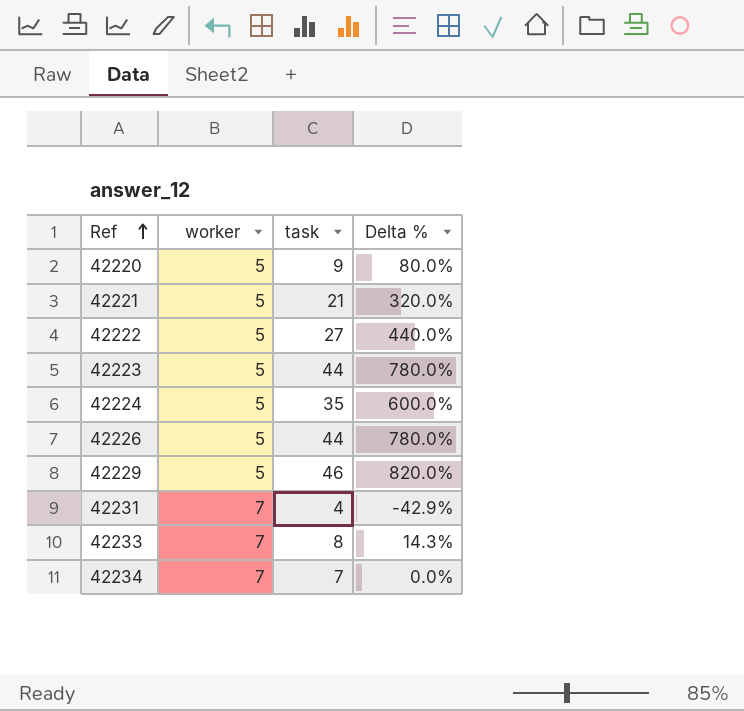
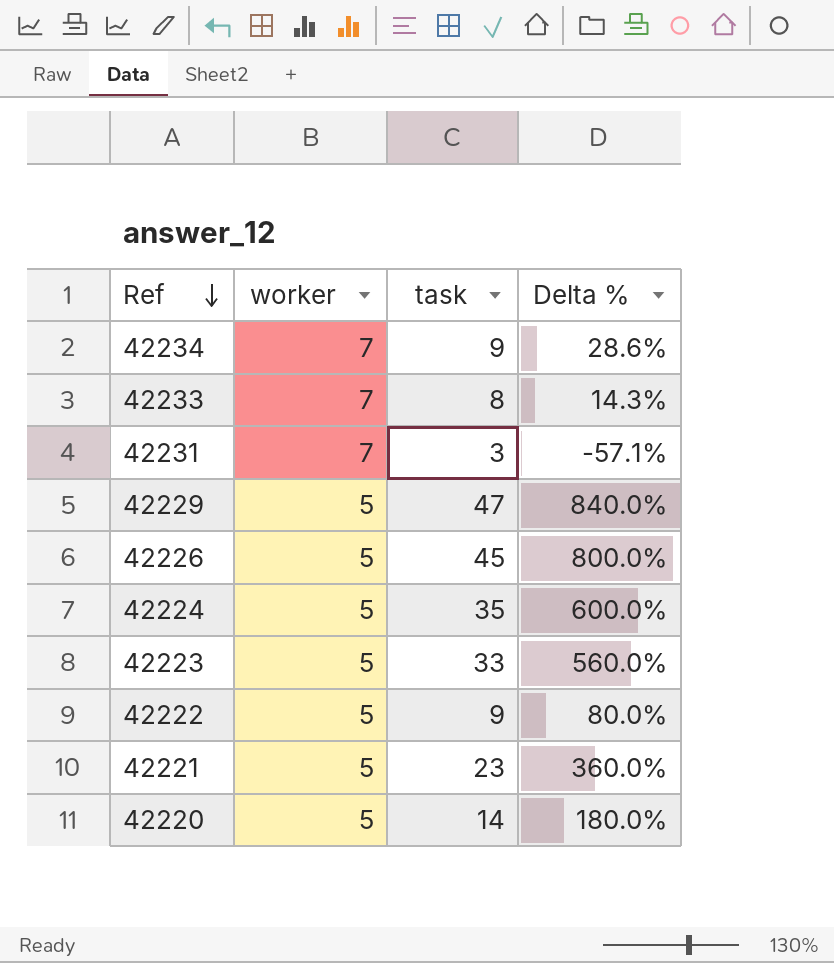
row order: Ref ascending -> Ref descending
42234 | task: 7 -> 9
42234 | Delta %: 0.0% -> 28.6%
42231 | task: 4 -> 3
42231 | Delta %: -42.9% -> -57.1%
42229 | task: 46 -> 47
42229 | Delta %: 820.0% -> 840.0%
42226 | task: 44 -> 45
42226 | Delta %: 780.0% -> 800.0%
42223 | task: 44 -> 33
42223 | Delta %: 780.0% -> 560.0%
42222 | task: 27 -> 9
42222 | Delta %: 440.0% -> 80.0%
42221 | task: 21 -> 23
42221 | Delta %: 320.0% -> 360.0%
42220 | task: 9 -> 14
42220 | Delta %: 80.0% -> 180.0%

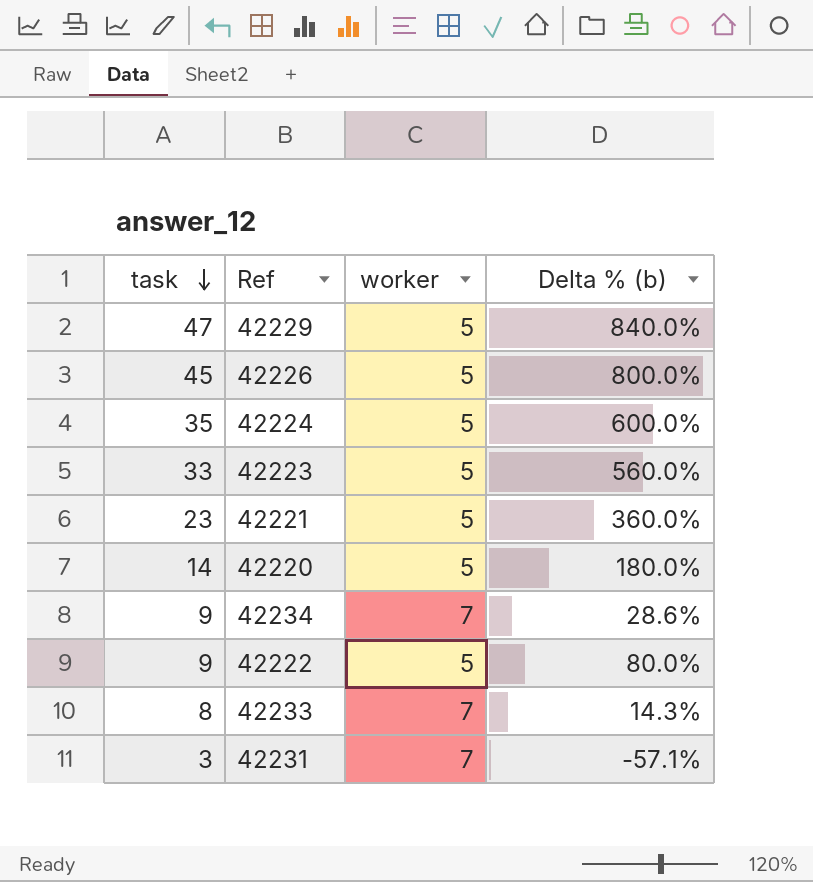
row order: Ref descending -> task descending
column task | position: 3 -> 1
column name: Delta % -> Delta % (b)

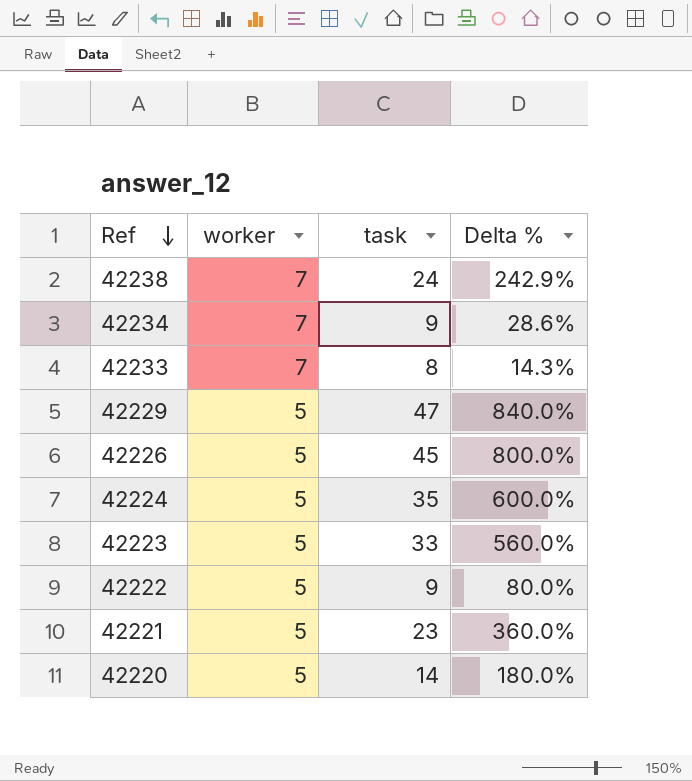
row order: task descending -> Ref descending
column task | position: 1 -> 3
column name: Delta % (b) -> Delta %
row 42231: 3 | 7 | -57.1% -> none
row 42238: none -> 7 | 24 | 242.9%

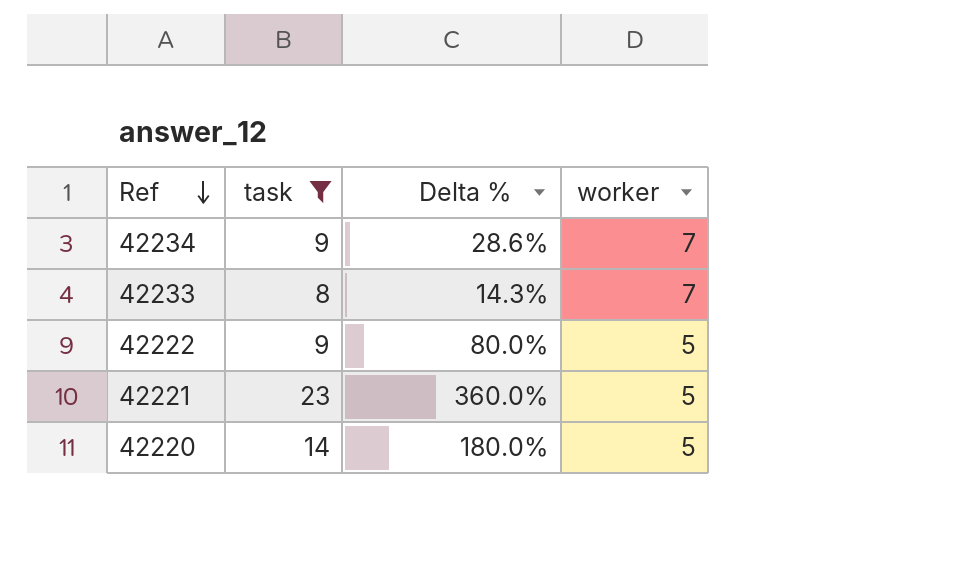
filter: none -> task <= 23
column worker | position: 2 -> 4

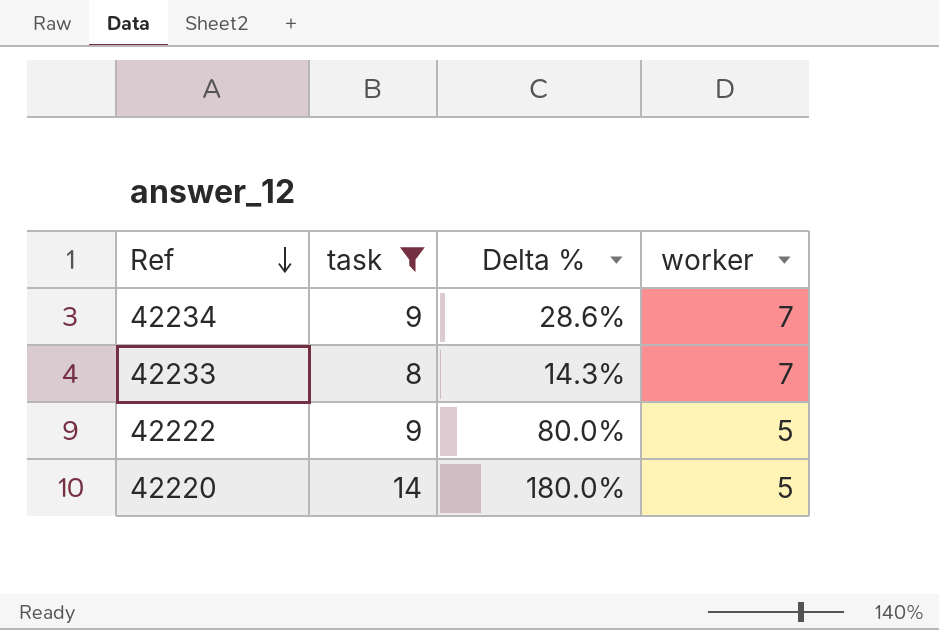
row 42221: 23 | 360.0% | 5 -> none

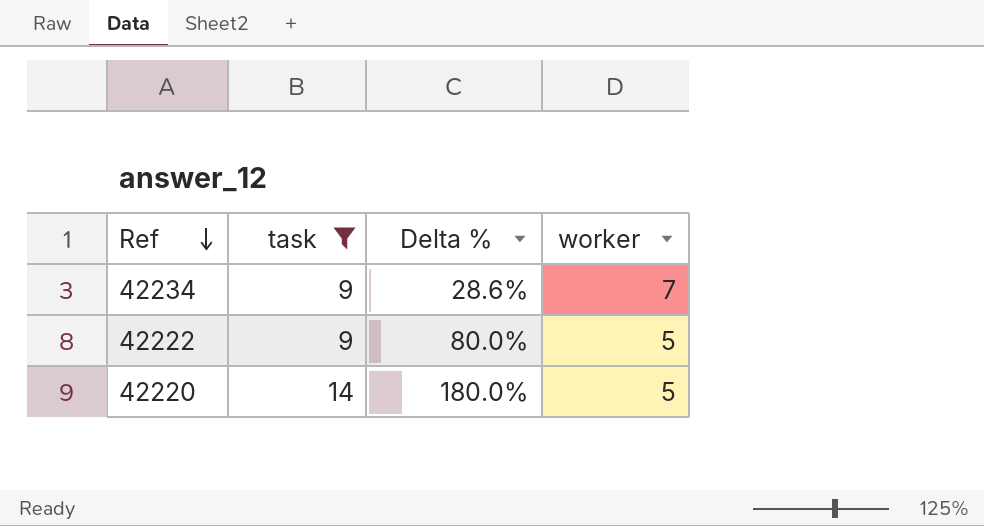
row 42233: 8 | 14.3% | 7 -> none

